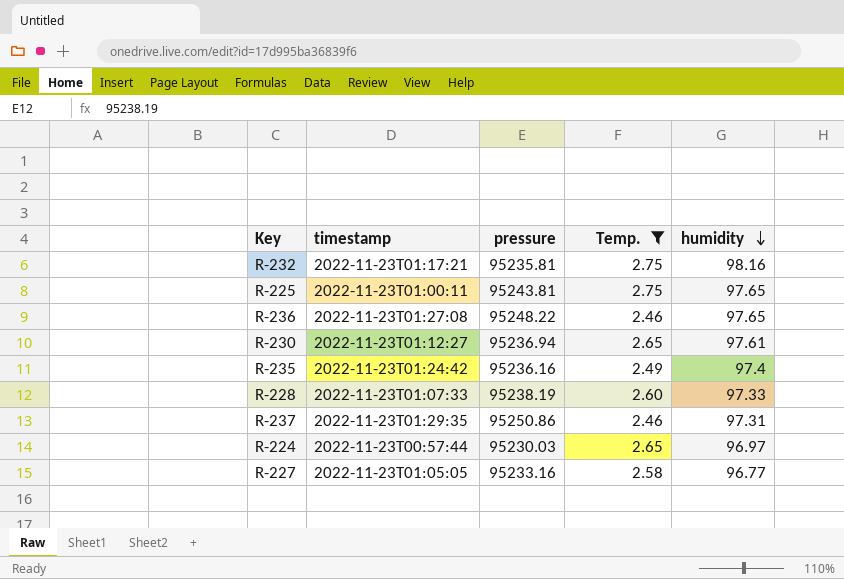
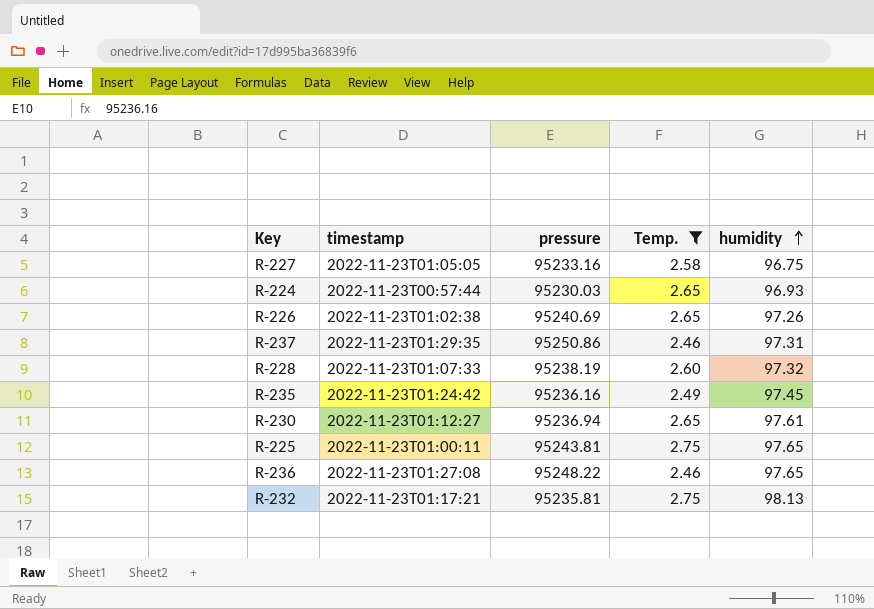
row order: humidity descending -> humidity ascending
R-227 | humidity: 96.77 -> 96.75
R-224 | humidity: 96.97 -> 96.93
row R-226: none -> 2022-11-23T01:02:38 | 95240.69 | 2.65 | 97.26
R-228 | humidity: 97.33 -> 97.32
R-235 | humidity: 97.4 -> 97.45
R-232 | humidity: 98.16 -> 98.13

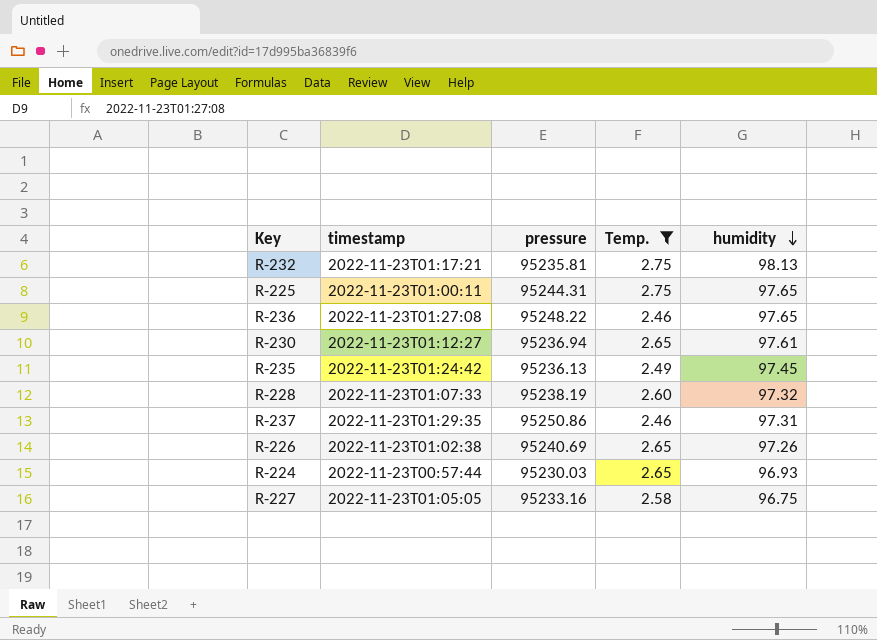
row order: humidity ascending -> humidity descending
R-225 | pressure: 95243.81 -> 95244.31
R-235 | pressure: 95236.16 -> 95236.13

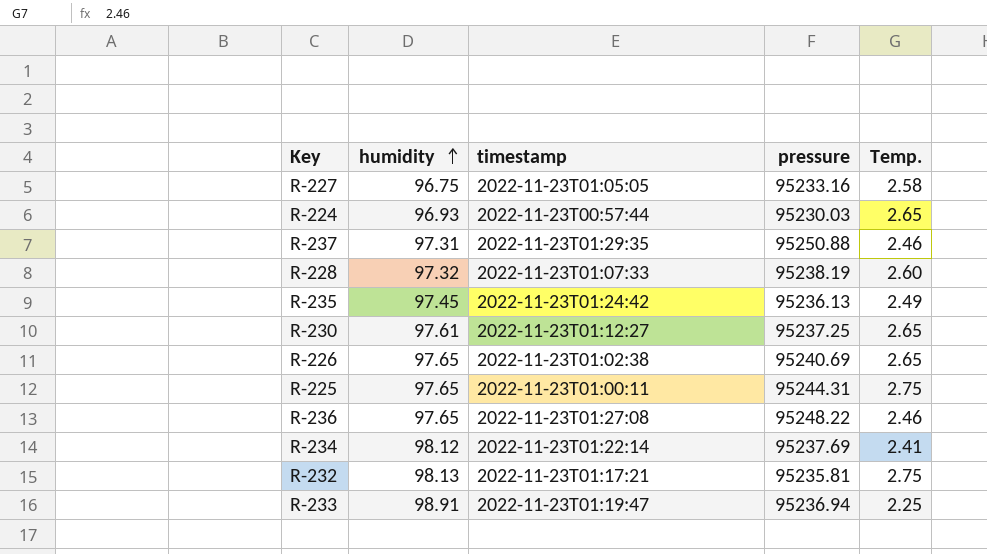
filter: Temp. >= 2.46 -> none
row order: humidity descending -> humidity ascending
column humidity | position: 5 -> 2
R-237 | pressure: 95250.86 -> 95250.88
R-230 | pressure: 95236.94 -> 95237.25
R-226 | humidity: 97.26 -> 97.65

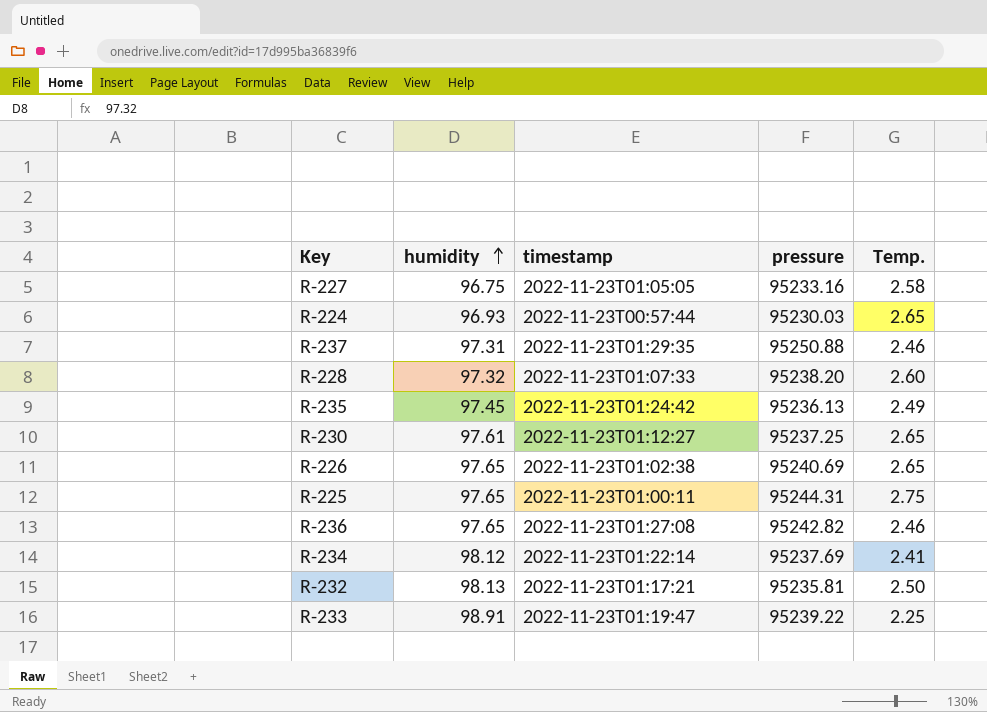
R-228 | pressure: 95238.19 -> 95238.20
R-236 | pressure: 95248.22 -> 95242.82
R-232 | Temp.: 2.75 -> 2.50
R-233 | pressure: 95236.94 -> 95239.22

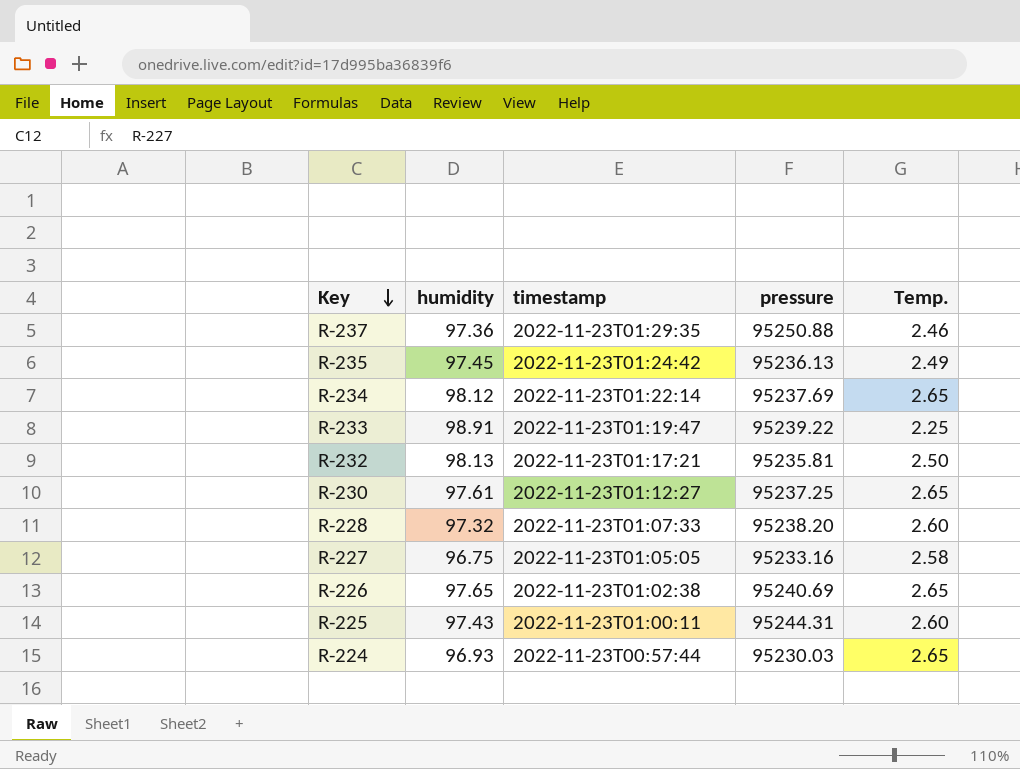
row order: humidity ascending -> Key descending
row R-236: 97.65 | 2022-11-23T01:27:08 | 95242.82 | 2.46 -> none
R-237 | humidity: 97.31 -> 97.36
R-234 | Temp.: 2.41 -> 2.65
R-225 | humidity: 97.65 -> 97.43
R-225 | Temp.: 2.75 -> 2.60

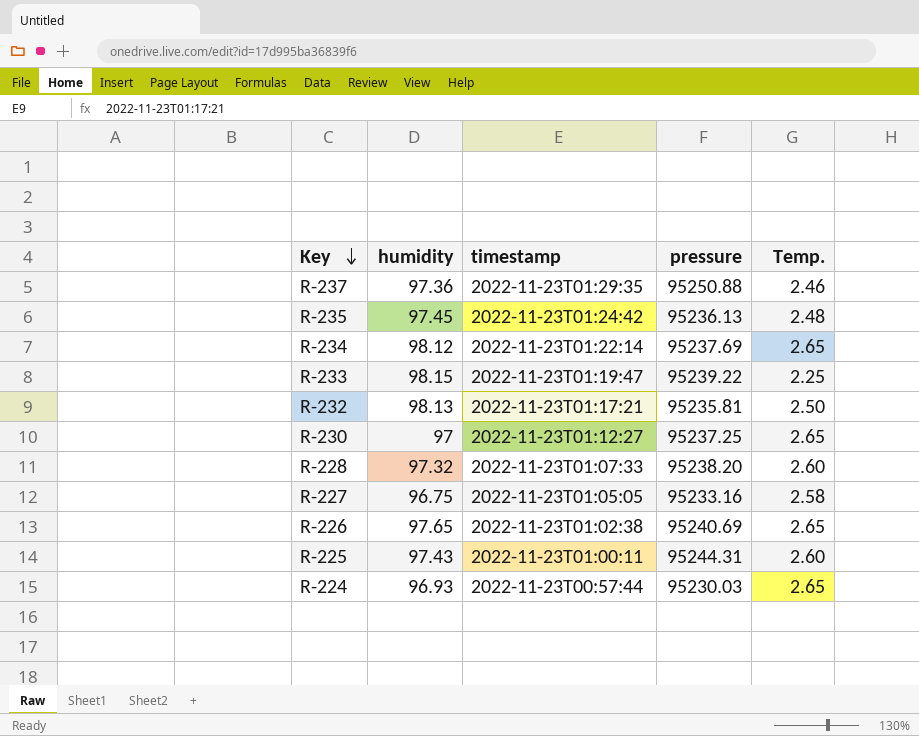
R-235 | Temp.: 2.49 -> 2.48
R-233 | humidity: 98.91 -> 98.15
R-230 | humidity: 97.61 -> 97

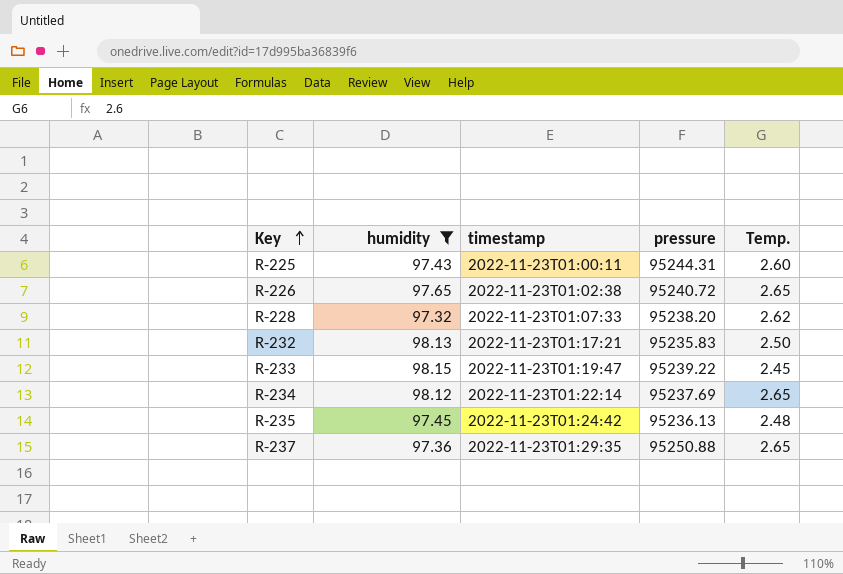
filter: none -> humidity >= 97.32
row order: Key descending -> Key ascending
R-226 | pressure: 95240.69 -> 95240.72
R-228 | Temp.: 2.60 -> 2.62
R-232 | pressure: 95235.81 -> 95235.83
R-233 | Temp.: 2.25 -> 2.45
R-237 | Temp.: 2.46 -> 2.65

